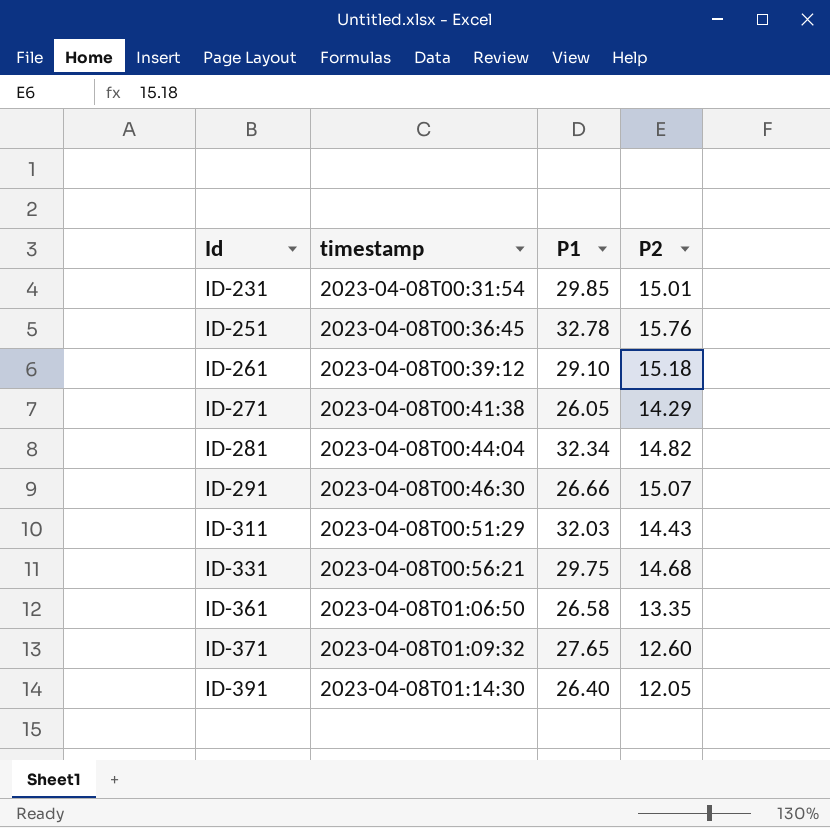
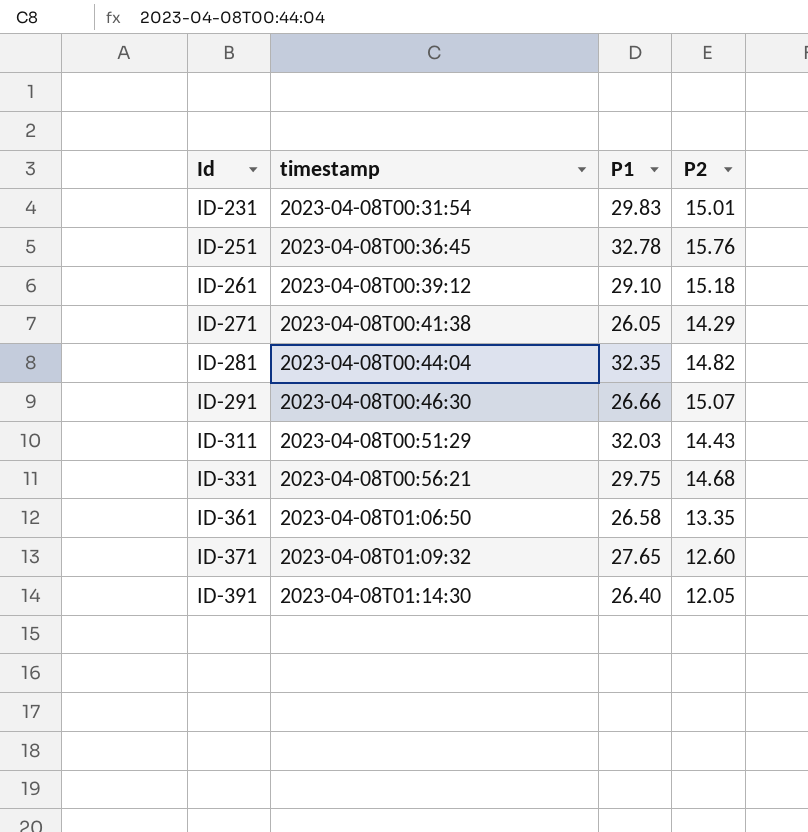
ID-231 | P1: 29.85 -> 29.83
ID-281 | P1: 32.34 -> 32.35

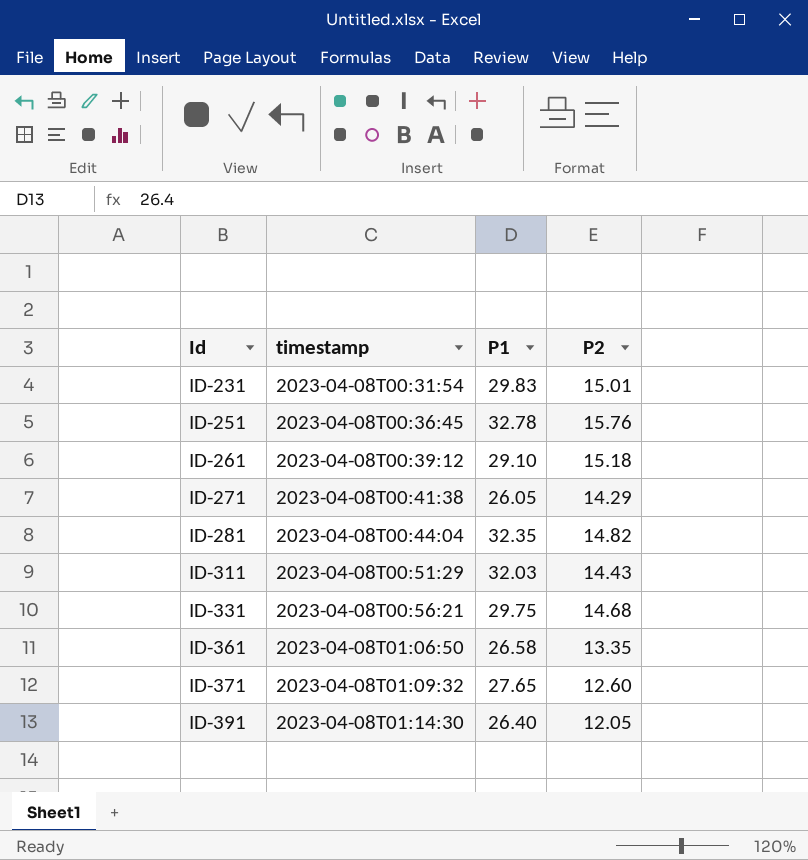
row ID-291: 2023-04-08T00:46:30 | 26.66 | 15.07 -> none

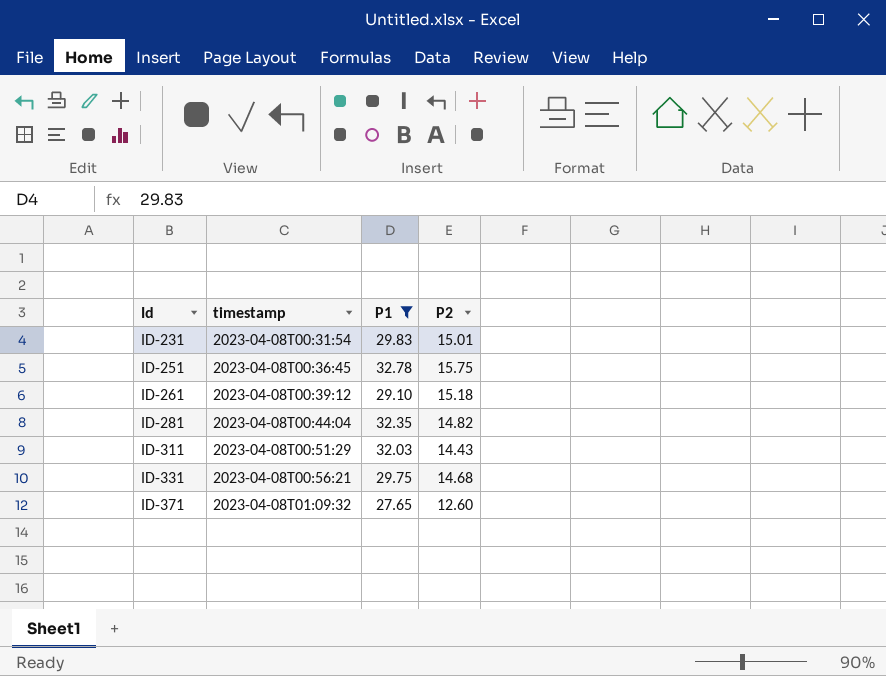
filter: none -> P1 >= 27.65
ID-251 | P2: 15.76 -> 15.75

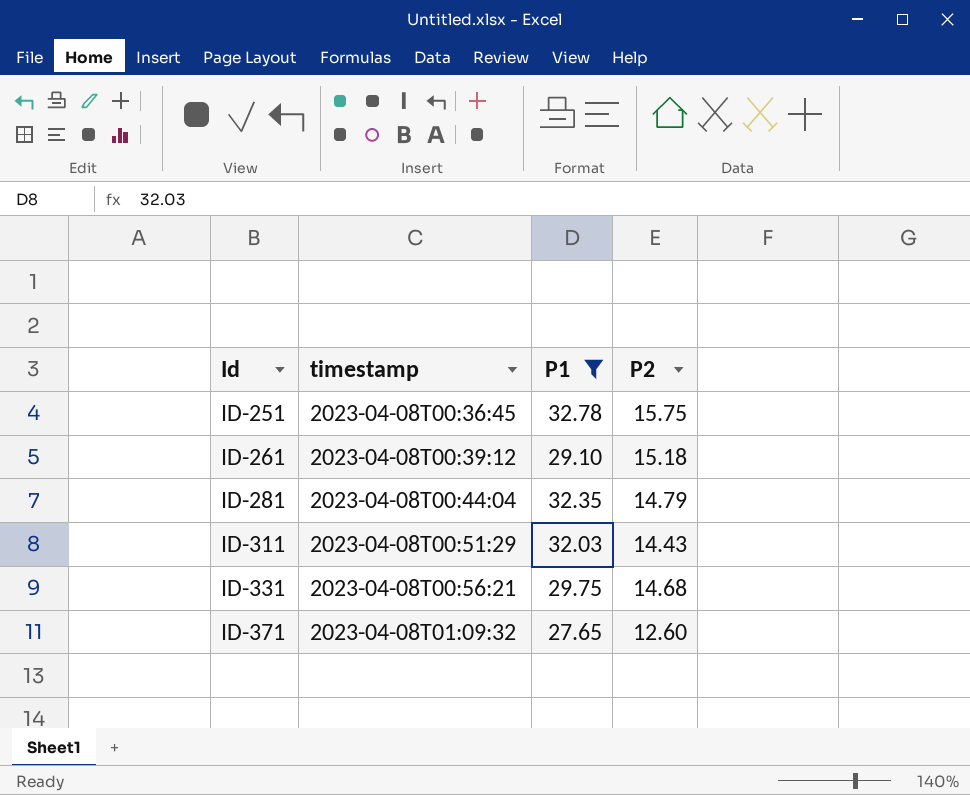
row ID-231: 2023-04-08T00:31:54 | 29.83 | 15.01 -> none
ID-281 | P2: 14.82 -> 14.79

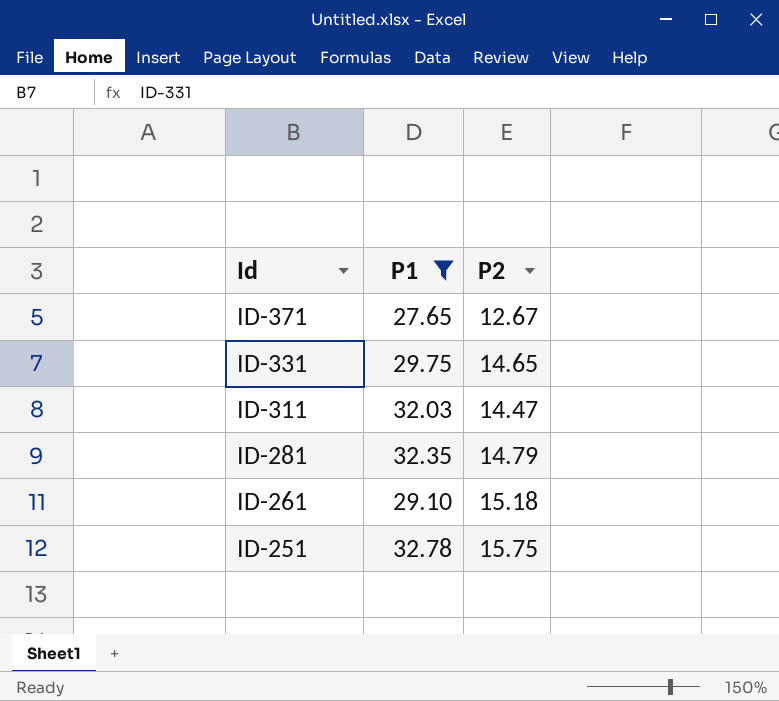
row order: Id ascending -> Id descending
column timestamp | position: 2 -> none
ID-371 | P2: 12.60 -> 12.67
ID-331 | P2: 14.68 -> 14.65
ID-311 | P2: 14.43 -> 14.47

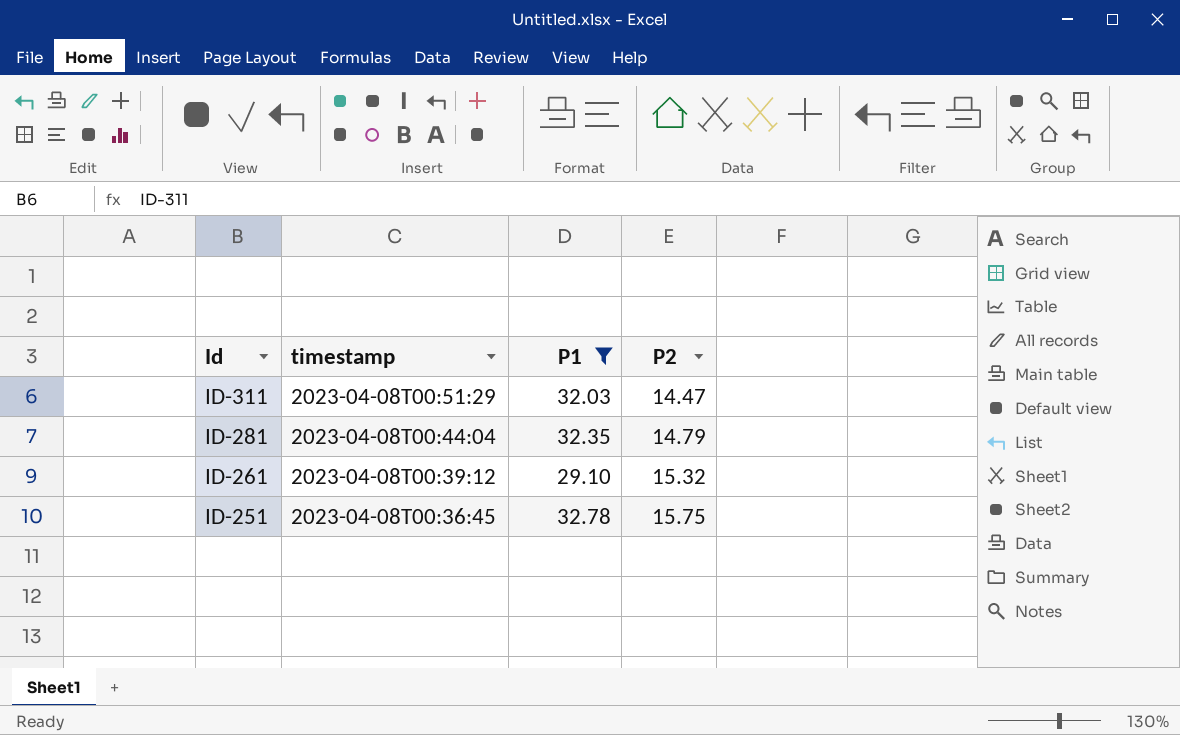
column timestamp | position: none -> 2
row ID-371: 27.65 | 12.67 -> none
row ID-331: 29.75 | 14.65 -> none
ID-261 | P2: 15.18 -> 15.32

